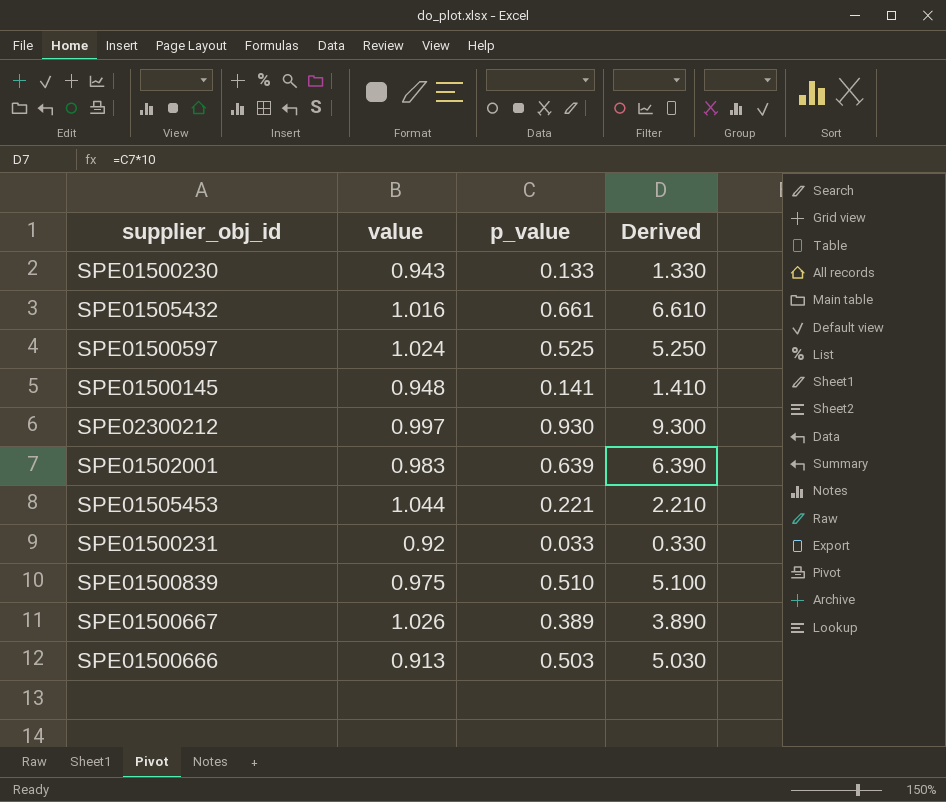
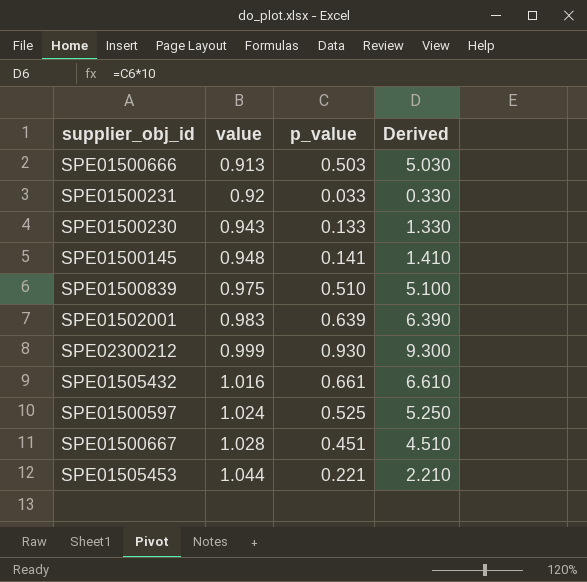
row order: none -> value ascending
SPE02300212 | value: 0.997 -> 0.999
SPE01500667 | value: 1.026 -> 1.028
SPE01500667 | p_value: 0.389 -> 0.451
SPE01500667 | Derived: 3.890 -> 4.510

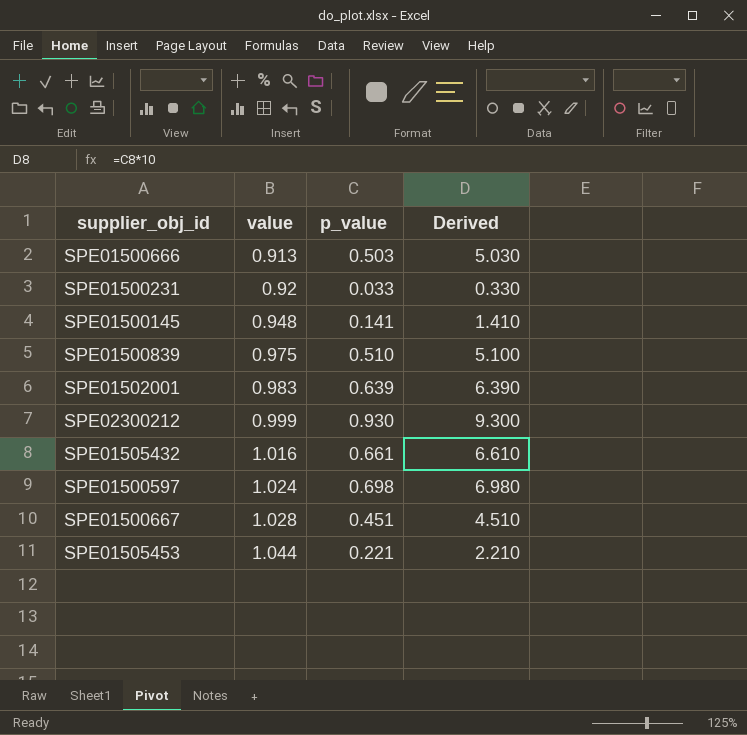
row SPE01500230: 0.943 | 0.133 | 1.330 -> none
SPE01500597 | p_value: 0.525 -> 0.698
SPE01500597 | Derived: 5.250 -> 6.980

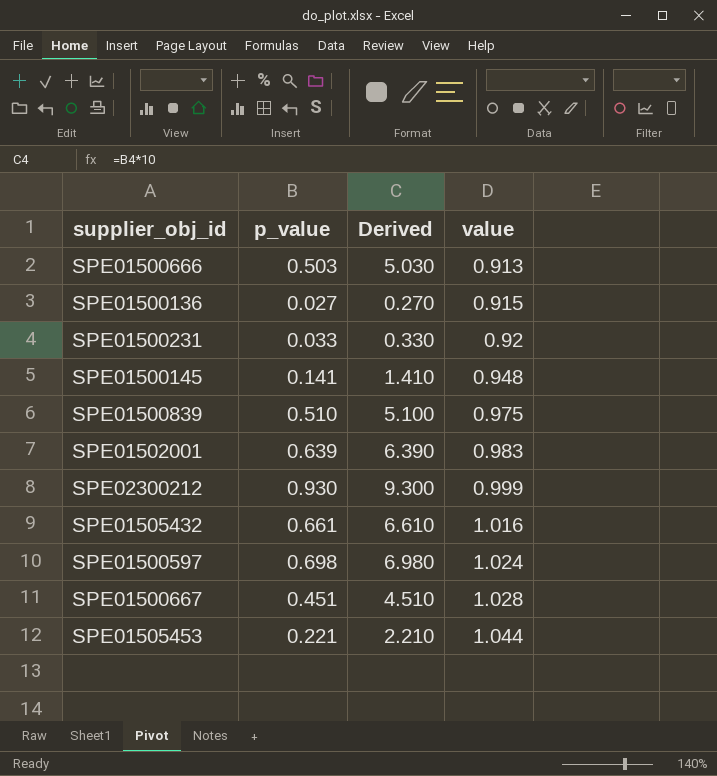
column value | position: 2 -> 4
row SPE01500136: none -> 0.027 | 0.270 | 0.915

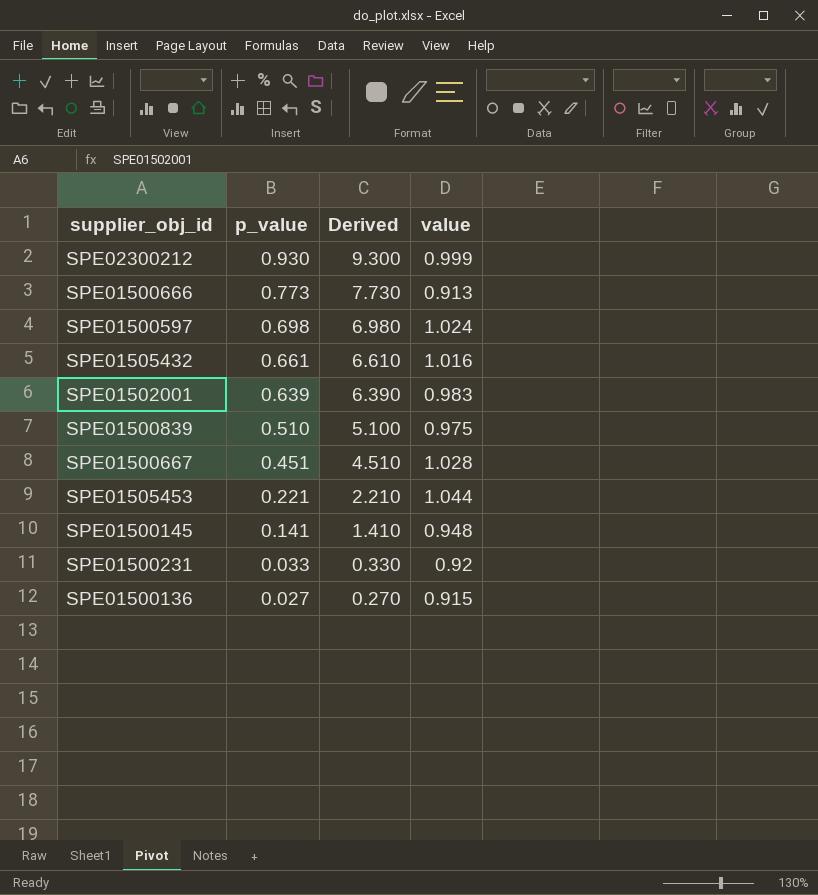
row order: value ascending -> p_value descending
SPE01500666 | p_value: 0.503 -> 0.773
SPE01500666 | Derived: 5.030 -> 7.730

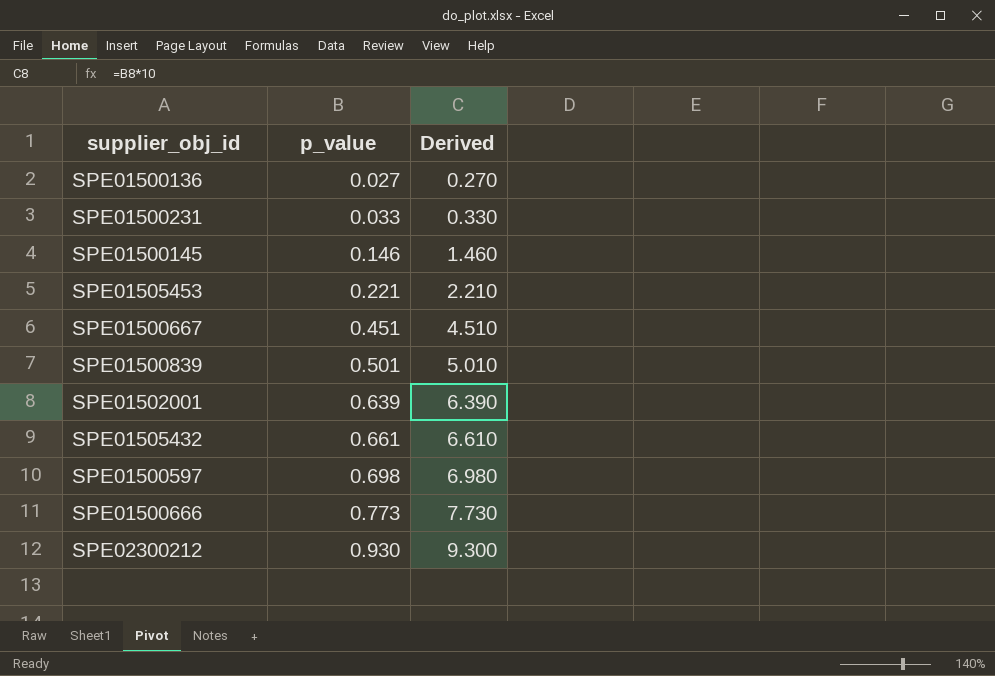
row order: p_value descending -> p_value ascending
column value | position: 4 -> none
SPE01500145 | p_value: 0.141 -> 0.146
SPE01500145 | Derived: 1.410 -> 1.460
SPE01500839 | p_value: 0.510 -> 0.501
SPE01500839 | Derived: 5.100 -> 5.010

